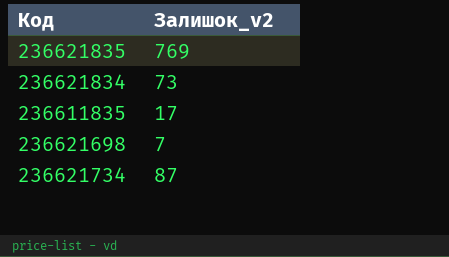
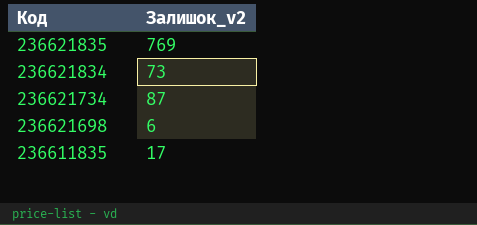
row order: none -> Код descending
236621698 | Залишок_v2: 7 -> 6

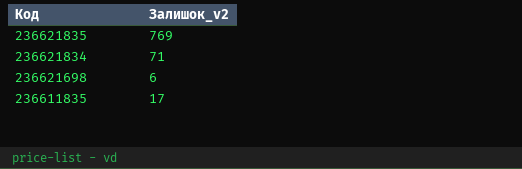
row 236621734: 87 -> none
236621834 | Залишок_v2: 73 -> 71

